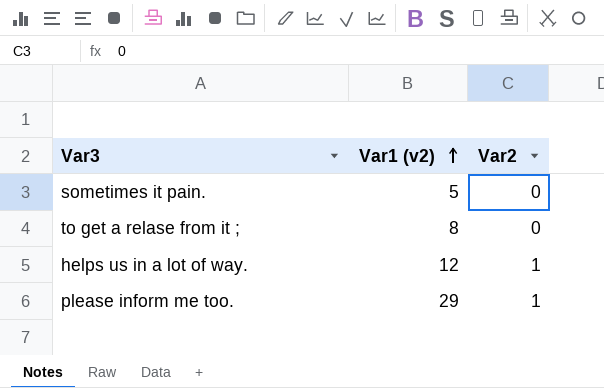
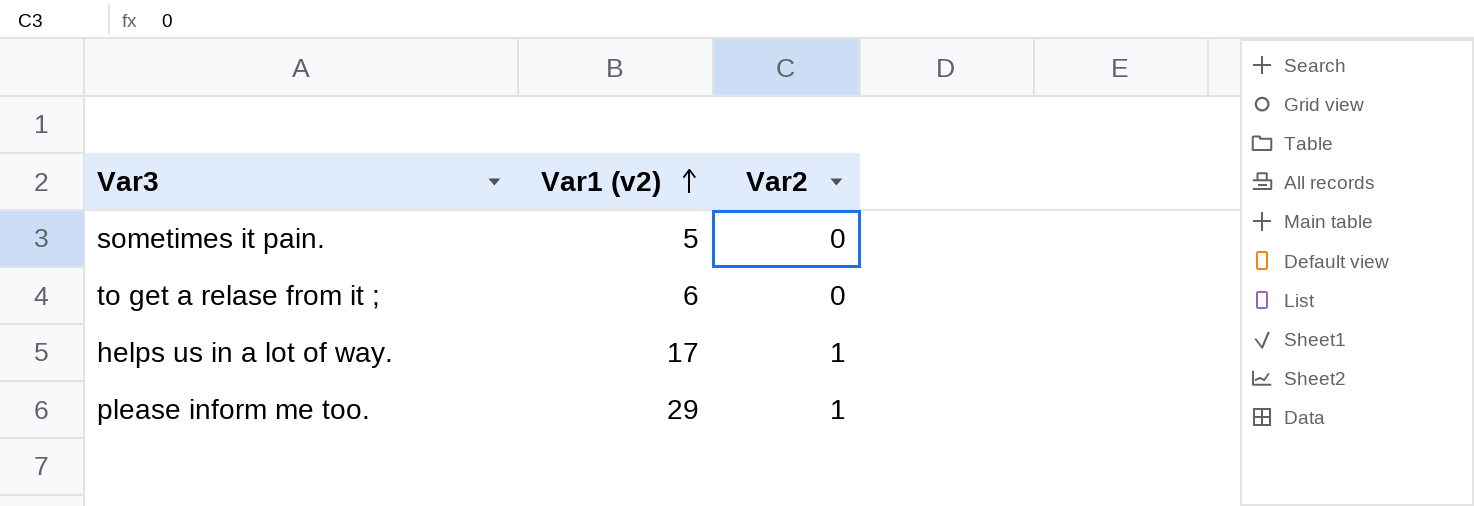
to get a relase from it ; | Var1 (v2): 8 -> 6
helps us in a lot of way. | Var1 (v2): 12 -> 17

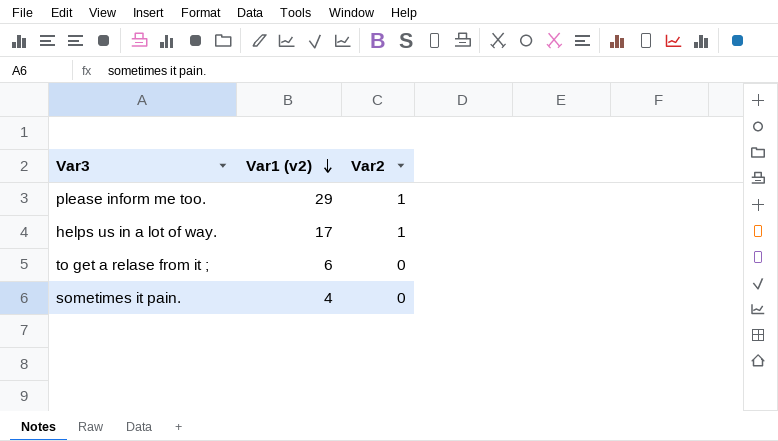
row order: Var1 (v2) ascending -> Var1 (v2) descending
sometimes it pain. | Var1 (v2): 5 -> 4

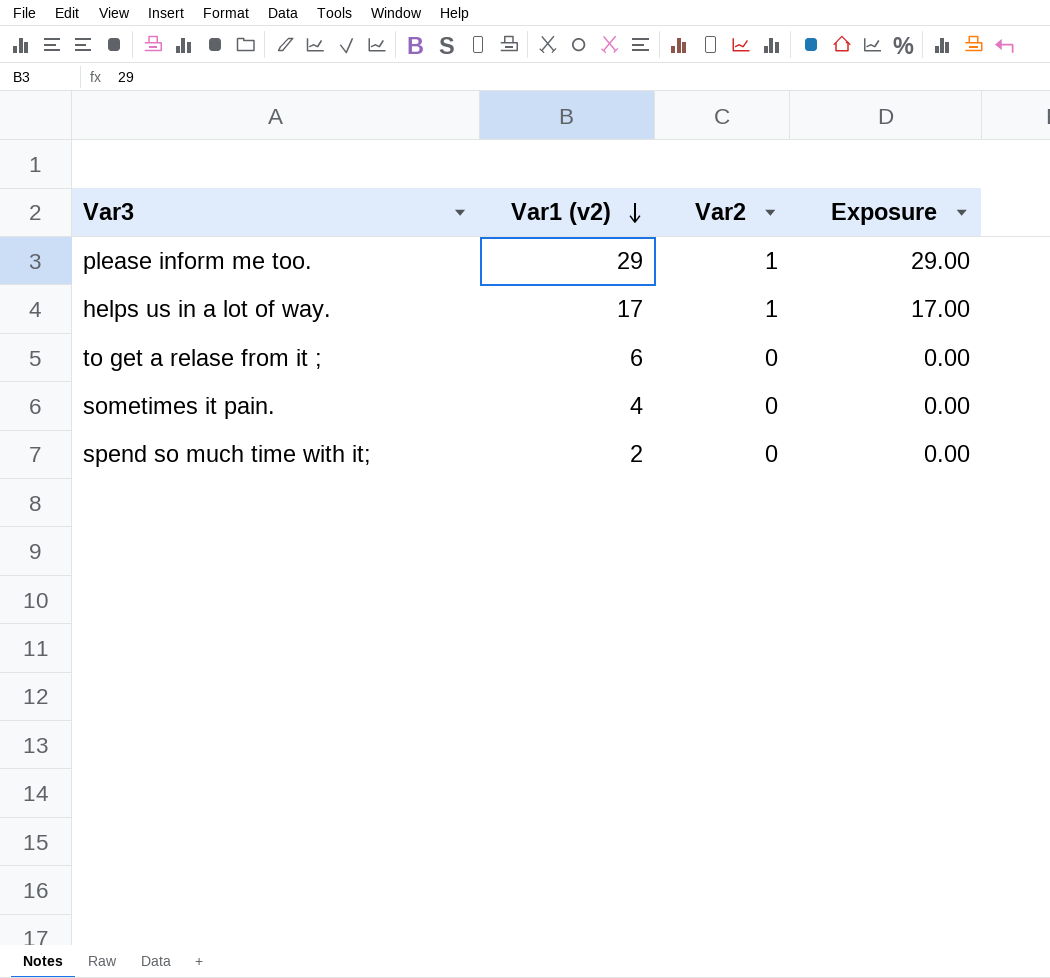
column Exposure | formula: none -> [Var1 (v2)] * [Var2]
row spend so much time with it;: none -> 2 | 0 | 0.00

